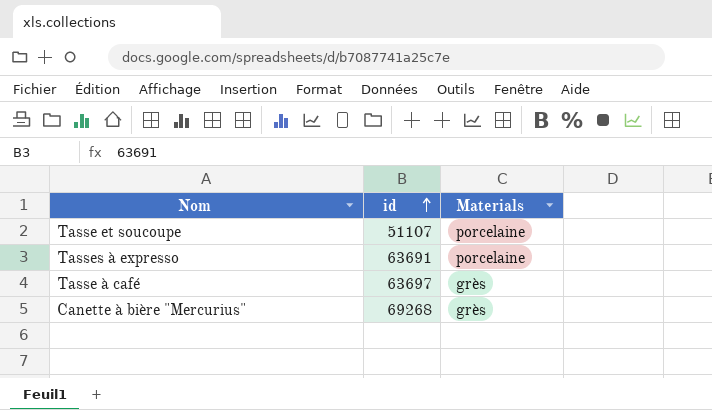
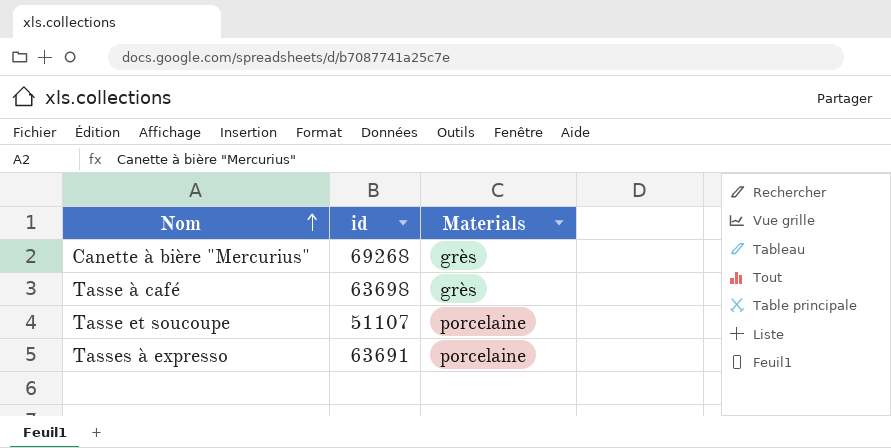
row order: id ascending -> Nom ascending
Tasse à café | id: 63697 -> 63698

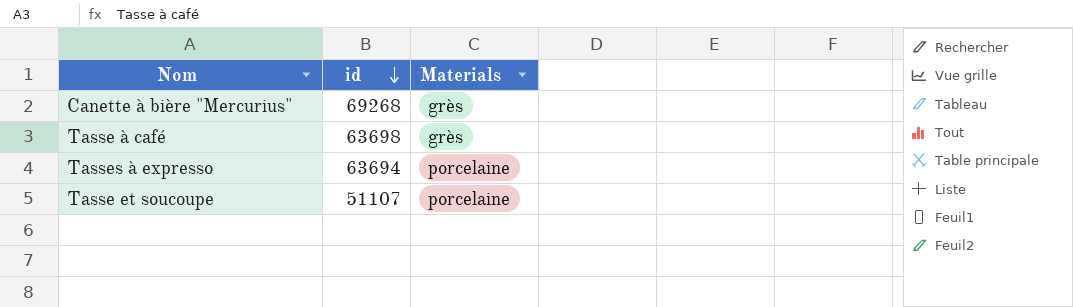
row order: Nom ascending -> id descending
Tasses à expresso | id: 63691 -> 63694

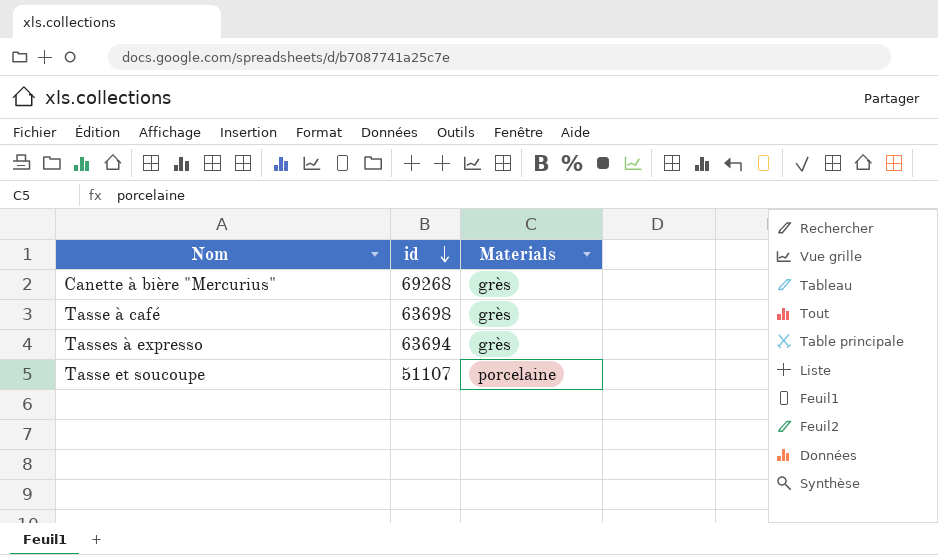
Tasses à expresso | Materials: porcelaine -> grès

